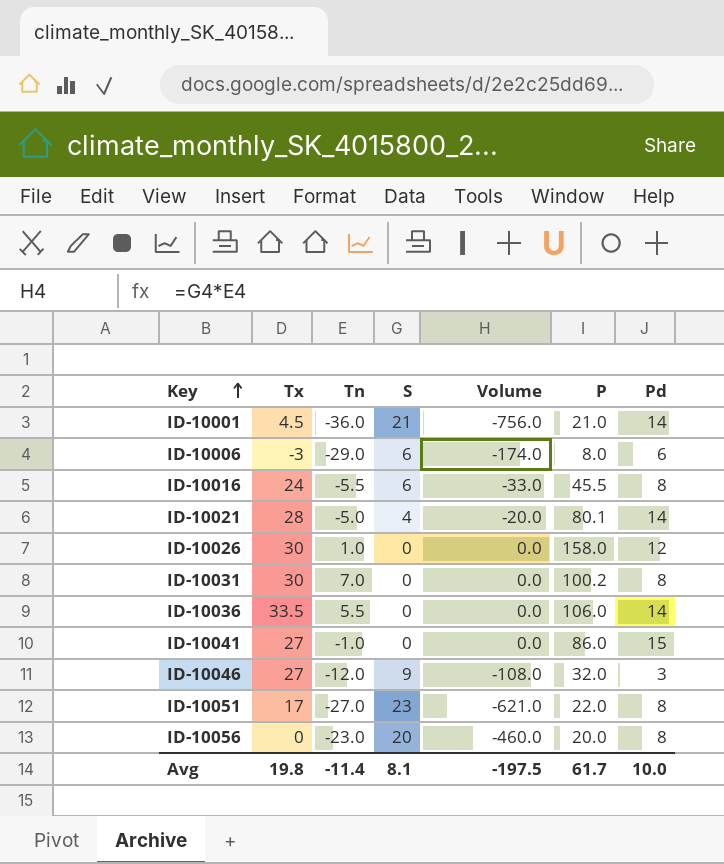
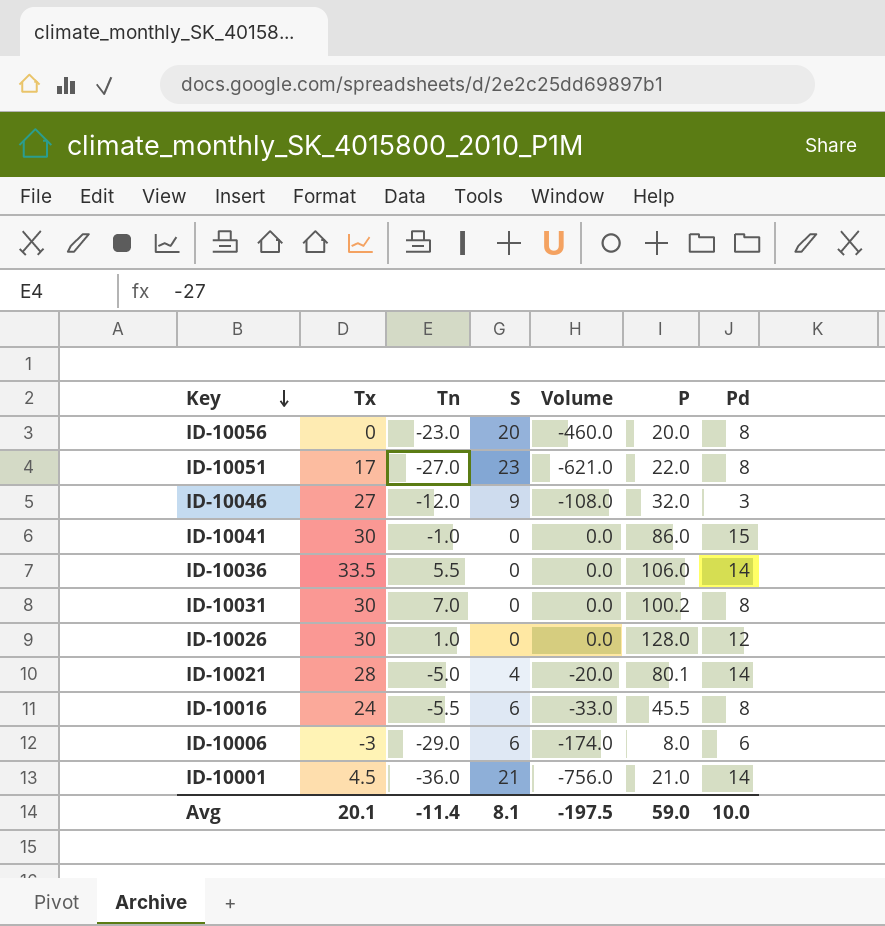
row order: Key ascending -> Key descending
ID-10041 | Tx: 27 -> 30
ID-10026 | P: 158.0 -> 128.0
Avg | Tx: 19.8 -> 20.1
Avg | P: 61.7 -> 59.0

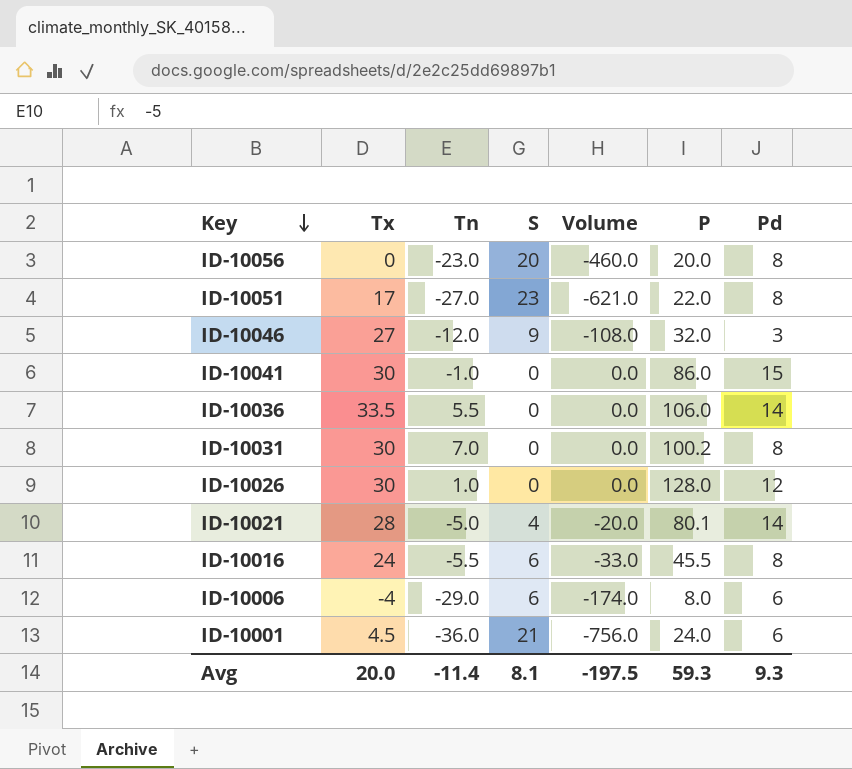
ID-10006 | Tx: -3 -> -4
ID-10001 | P: 21.0 -> 24.0
ID-10001 | Pd: 14 -> 6
Avg | Tx: 20.1 -> 20.0
Avg | P: 59.0 -> 59.3
Avg | Pd: 10.0 -> 9.3

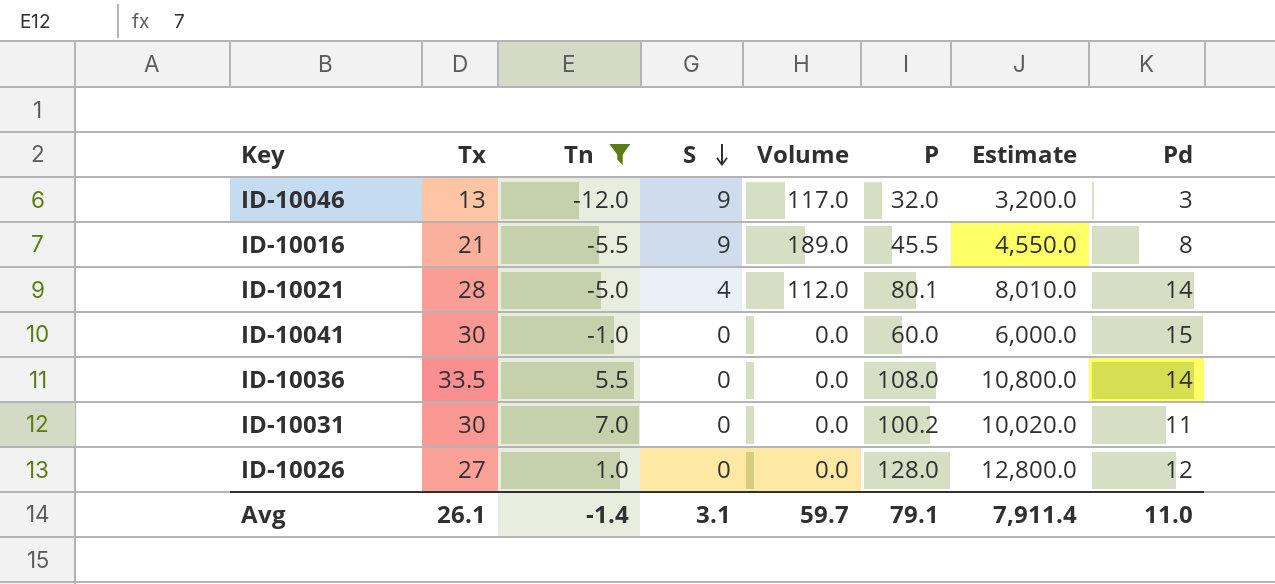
filter: none -> Tn >= -12.0
row order: Key descending -> S descending
column Volume | formula: [Tn] * [S] -> [Tx] * [S]
column Estimate | formula: none -> [P] * 100
ID-10046 | Tx: 27 -> 13
ID-10016 | Tx: 24 -> 21
ID-10016 | S: 6 -> 9
ID-10041 | P: 86.0 -> 60.0
ID-10036 | P: 106.0 -> 108.0
ID-10031 | Pd: 8 -> 11
ID-10026 | Tx: 30 -> 27
Avg | Tx: 20.0 -> 26.1
Avg | Tn: -11.4 -> -1.4
Avg | S: 8.1 -> 3.1
Avg | Volume: -197.5 -> 59.7
Avg | P: 59.3 -> 79.1
Avg | Pd: 9.3 -> 11.0

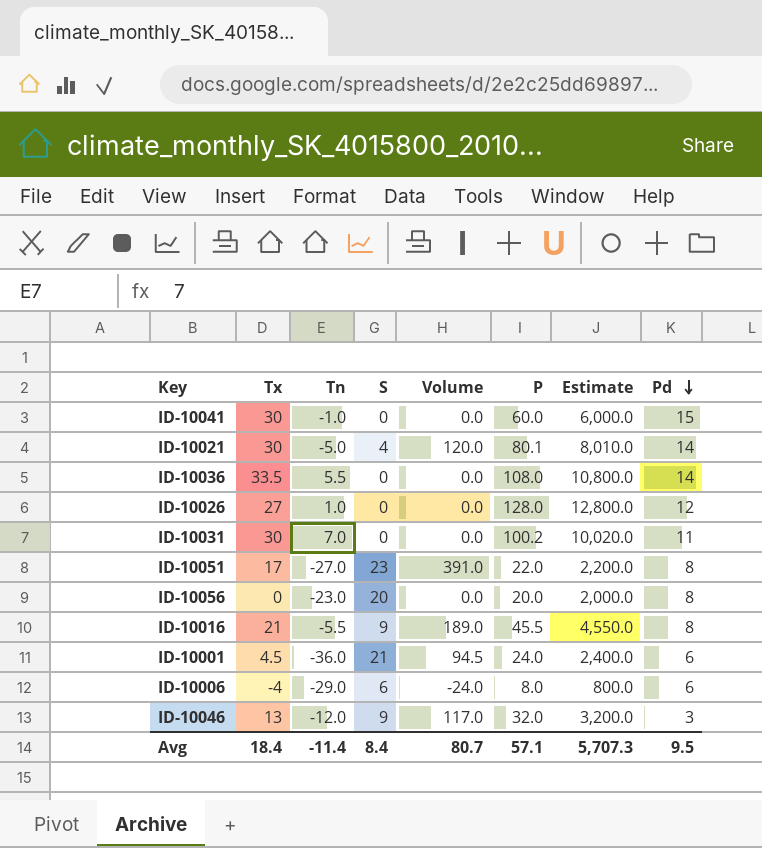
filter: Tn >= -12.0 -> none
row order: S descending -> Pd descending
ID-10021 | Tx: 28 -> 30
ID-10021 | Volume: 112.0 -> 120.0
Avg | Tx: 26.1 -> 18.4
Avg | Tn: -1.4 -> -11.4
Avg | S: 3.1 -> 8.4
Avg | Volume: 59.7 -> 80.7
Avg | P: 79.1 -> 57.1
Avg | Estimate: 7,911.4 -> 5,707.3
Avg | Pd: 11.0 -> 9.5

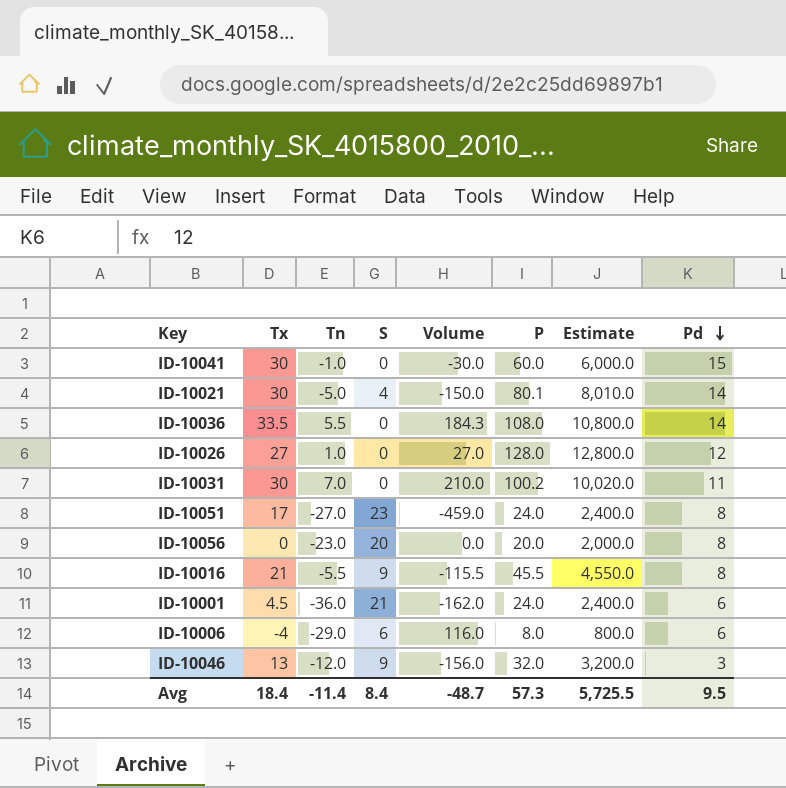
column Volume | formula: [Tx] * [S] -> [Tx] * [Tn]
ID-10051 | P: 22.0 -> 24.0
ID-10051 | Estimate: 2,200.0 -> 2,400.0
Avg | Volume: 80.7 -> -48.7
Avg | P: 57.1 -> 57.3
Avg | Estimate: 5,707.3 -> 5,725.5

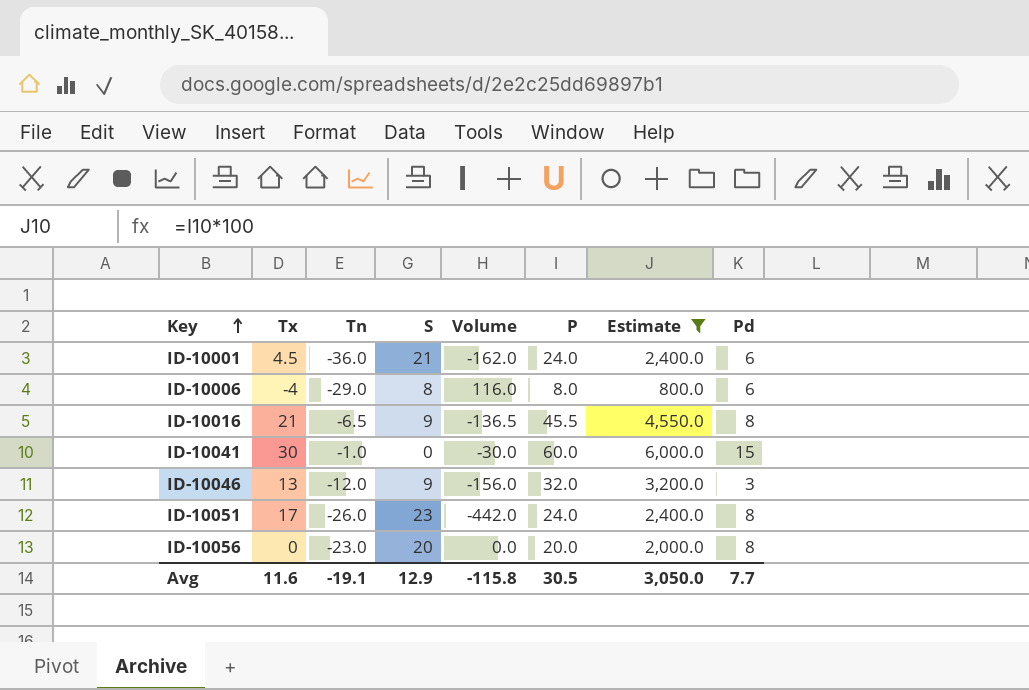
filter: none -> Estimate <= 6,000.0
row order: Pd descending -> Key ascending
ID-10006 | S: 6 -> 8
ID-10016 | Tn: -5.5 -> -6.5
ID-10016 | Volume: -115.5 -> -136.5
ID-10051 | Tn: -27.0 -> -26.0
ID-10051 | Volume: -459.0 -> -442.0
Avg | Tx: 18.4 -> 11.6
Avg | Tn: -11.4 -> -19.1
Avg | S: 8.4 -> 12.9
Avg | Volume: -48.7 -> -115.8
Avg | P: 57.3 -> 30.5
Avg | Estimate: 5,725.5 -> 3,050.0
Avg | Pd: 9.5 -> 7.7

